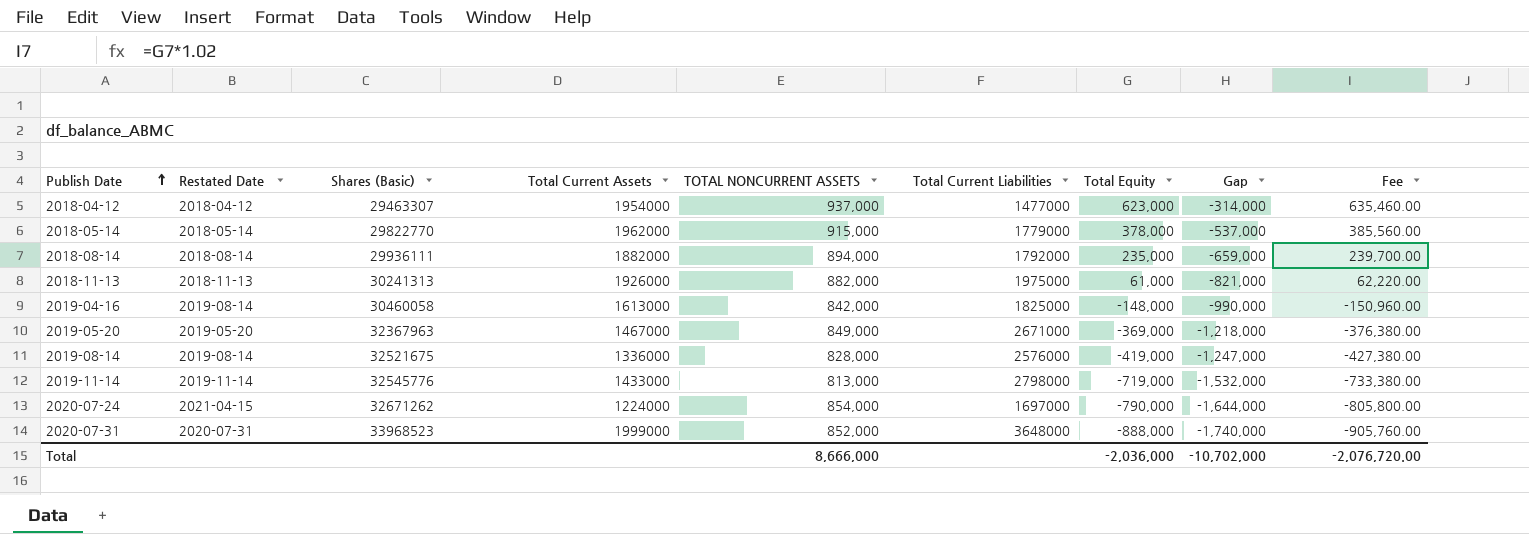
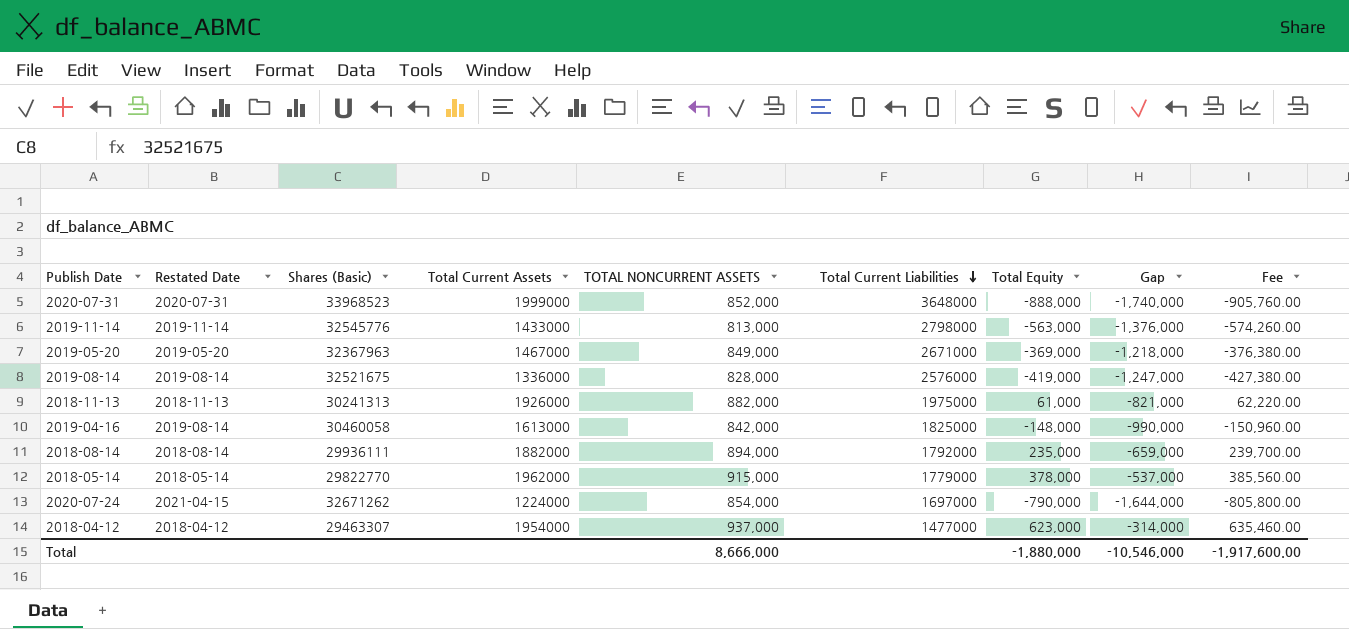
row order: Publish Date ascending -> Total Current Liabilities descending
2019-11-14 | Total Equity: -719,000 -> -563,000
2019-11-14 | Gap: -1,532,000 -> -1,376,000
2019-11-14 | Fee: -733,380.00 -> -574,260.00
Total | Total Equity: -2,036,000 -> -1,880,000
Total | Gap: -10,702,000 -> -10,546,000
Total | Fee: -2,076,720.00 -> -1,917,600.00

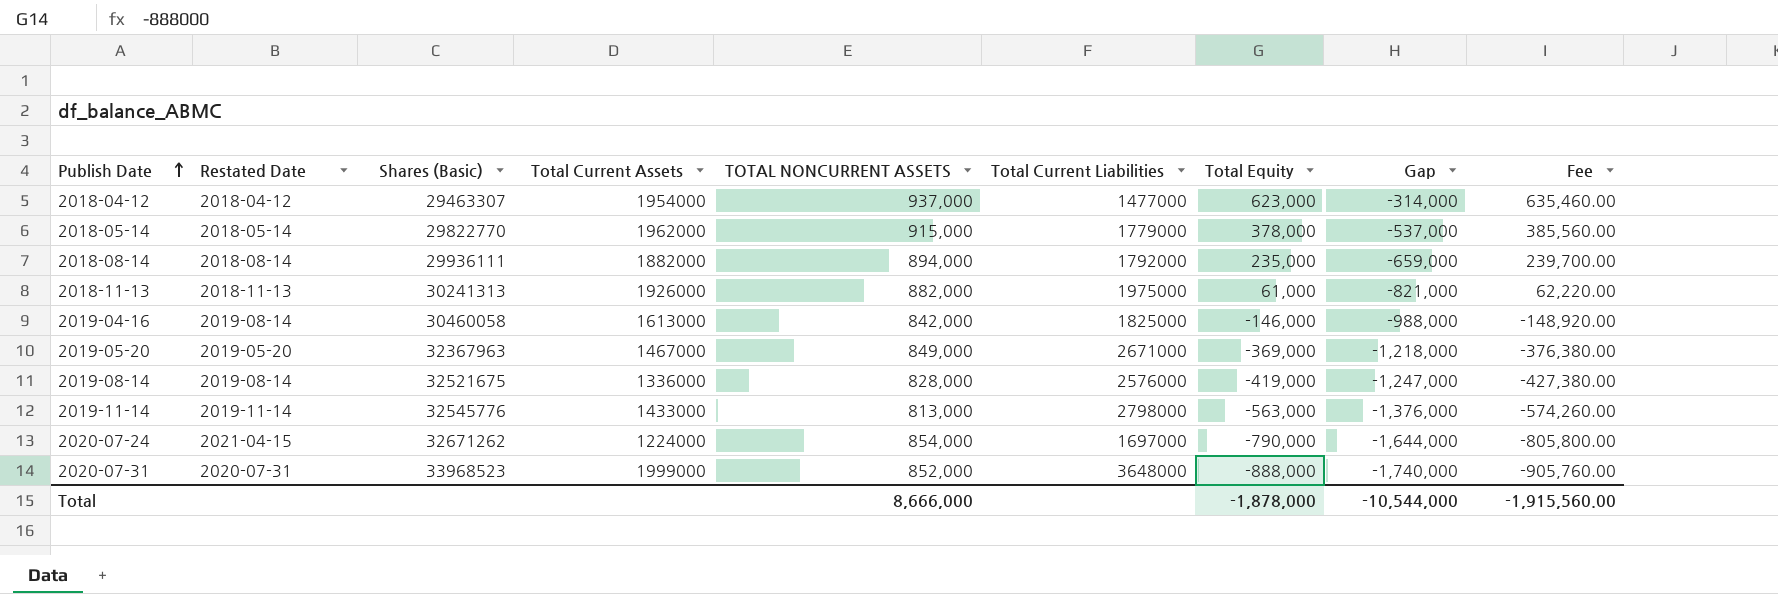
row order: Total Current Liabilities descending -> Publish Date ascending
2019-04-16 | Total Equity: -148,000 -> -146,000
2019-04-16 | Gap: -990,000 -> -988,000
2019-04-16 | Fee: -150,960.00 -> -148,920.00
Total | Total Equity: -1,880,000 -> -1,878,000
Total | Gap: -10,546,000 -> -10,544,000
Total | Fee: -1,917,600.00 -> -1,915,560.00

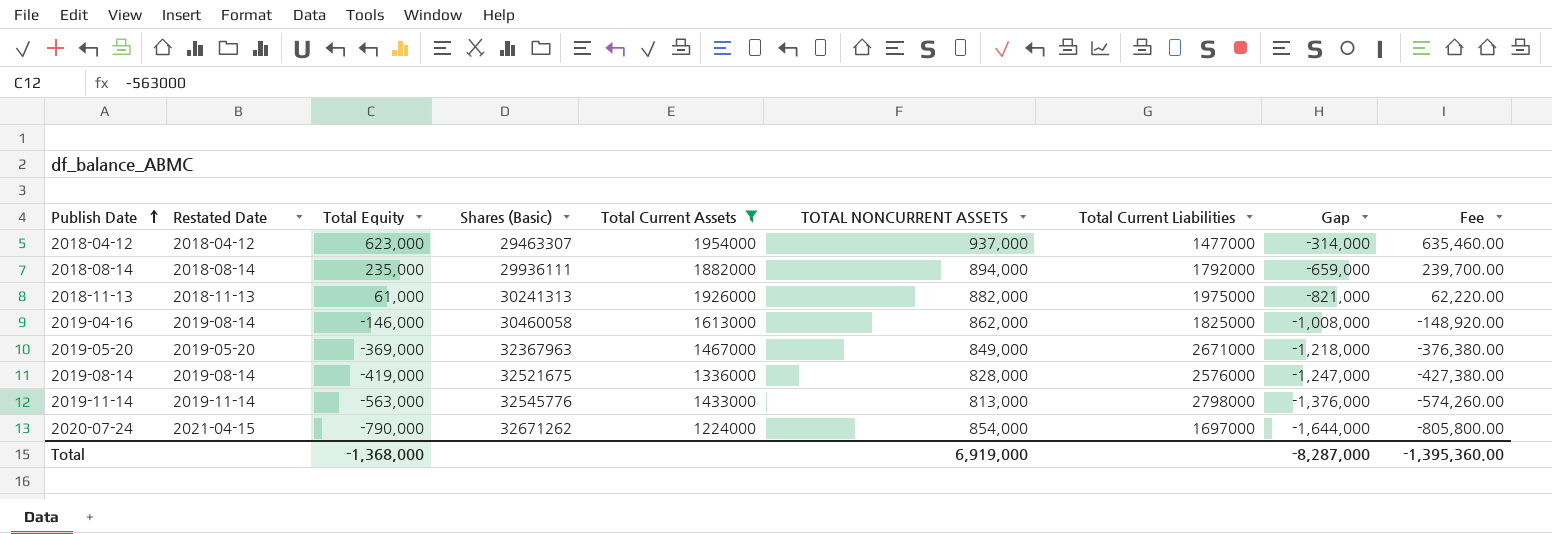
filter: none -> Total Current Assets <= 1954000
column Total Equity | position: 7 -> 3
2019-04-16 | TOTAL NONCURRENT ASSETS: 842,000 -> 862,000
2019-04-16 | Gap: -988,000 -> -1,008,000
Total | Total Equity: -1,878,000 -> -1,368,000
Total | TOTAL NONCURRENT ASSETS: 8,666,000 -> 6,919,000
Total | Gap: -10,544,000 -> -8,287,000
Total | Fee: -1,915,560.00 -> -1,395,360.00

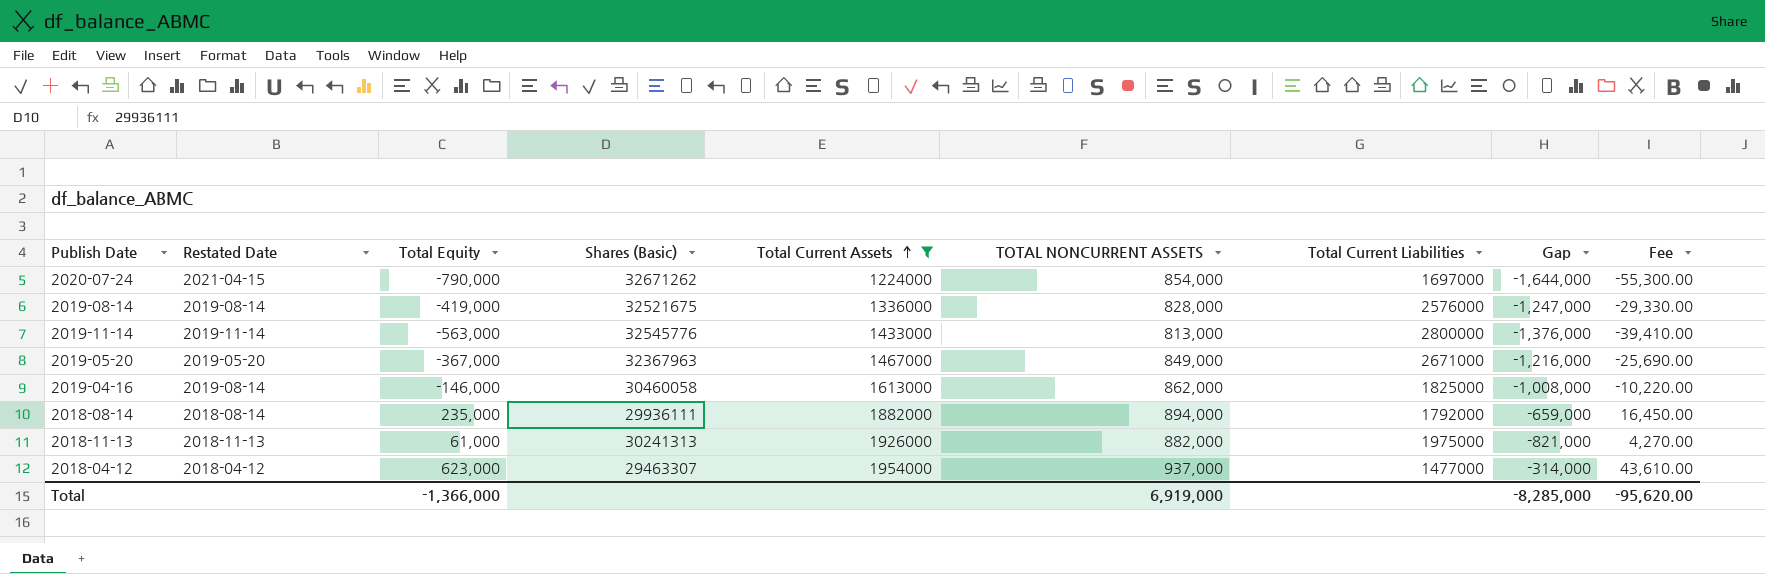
row order: Publish Date ascending -> Total Current Assets ascending
column Fee | formula: [Total Equity] * 1.02 -> [Total Equity] * 0.07
2019-11-14 | Total Current Liabilities: 2798000 -> 2800000
2019-05-20 | Total Equity: -369,000 -> -367,000
2019-05-20 | Gap: -1,218,000 -> -1,216,000
Total | Total Equity: -1,368,000 -> -1,366,000
Total | Gap: -8,287,000 -> -8,285,000
Total | Fee: -1,395,360.00 -> -95,620.00

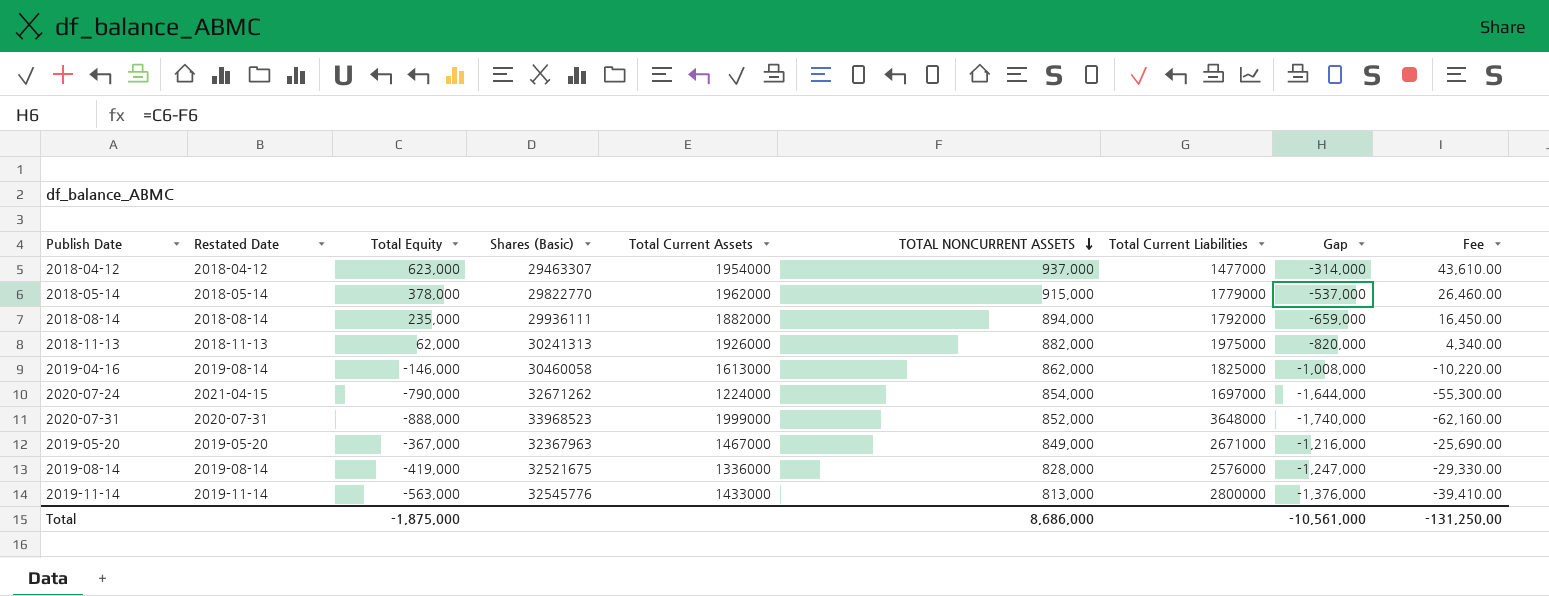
filter: Total Current Assets <= 1954000 -> none
row order: Total Current Assets ascending -> TOTAL NONCURRENT ASSETS descending
2018-11-13 | Total Equity: 61,000 -> 62,000
2018-11-13 | Gap: -821,000 -> -820,000
2018-11-13 | Fee: 4,270.00 -> 4,340.00
Total | Total Equity: -1,366,000 -> -1,875,000
Total | TOTAL NONCURRENT ASSETS: 6,919,000 -> 8,686,000
Total | Gap: -8,285,000 -> -10,561,000
Total | Fee: -95,620.00 -> -131,250.00

